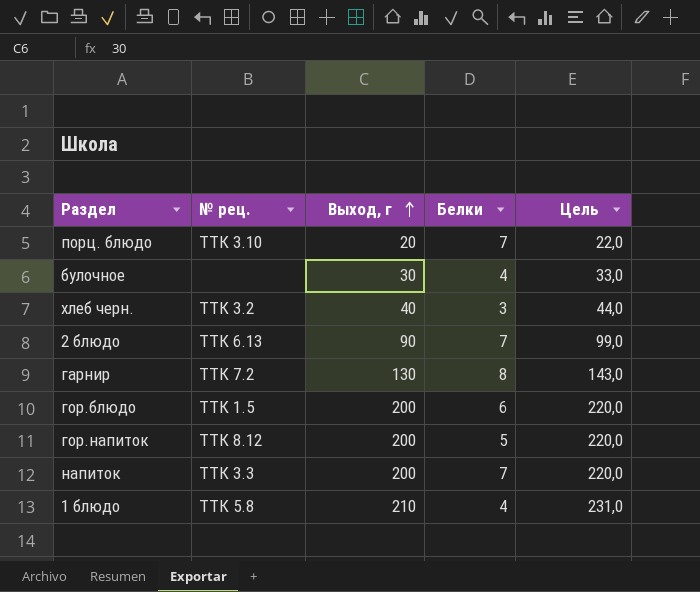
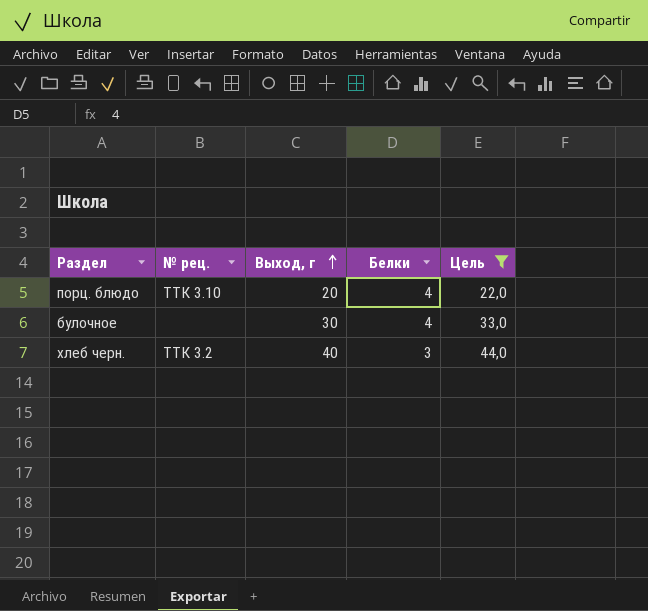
filter: none -> Цель <= 44,0
порц. блюдо | Белки: 7 -> 4

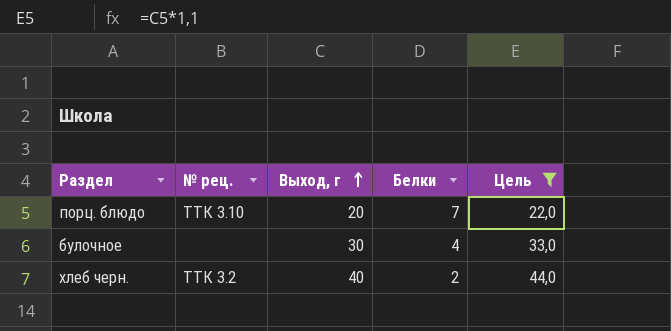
порц. блюдо | Белки: 4 -> 7
хлеб черн. | Белки: 3 -> 2

